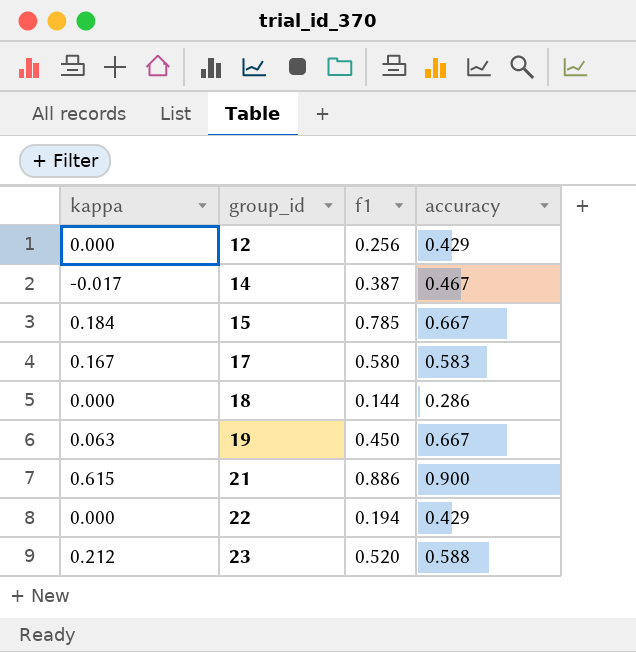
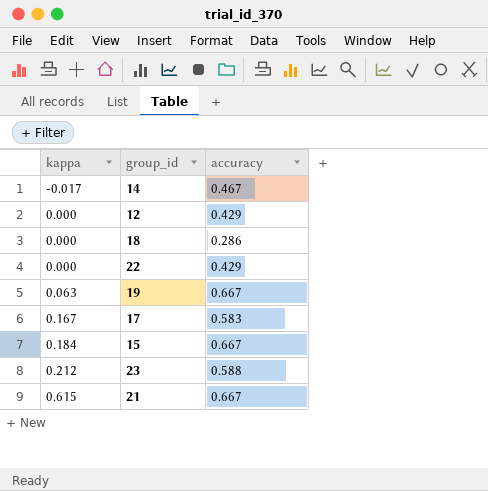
row order: group_id ascending -> kappa ascending
column f1 | position: 3 -> none
21 | accuracy: 0.900 -> 0.667

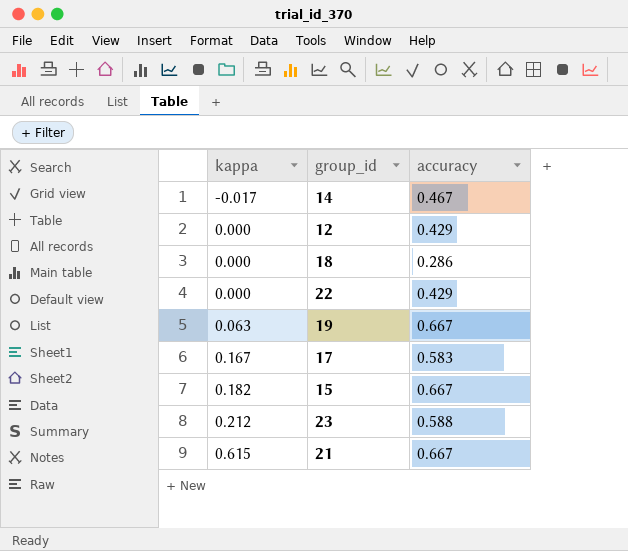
15 | kappa: 0.184 -> 0.182

